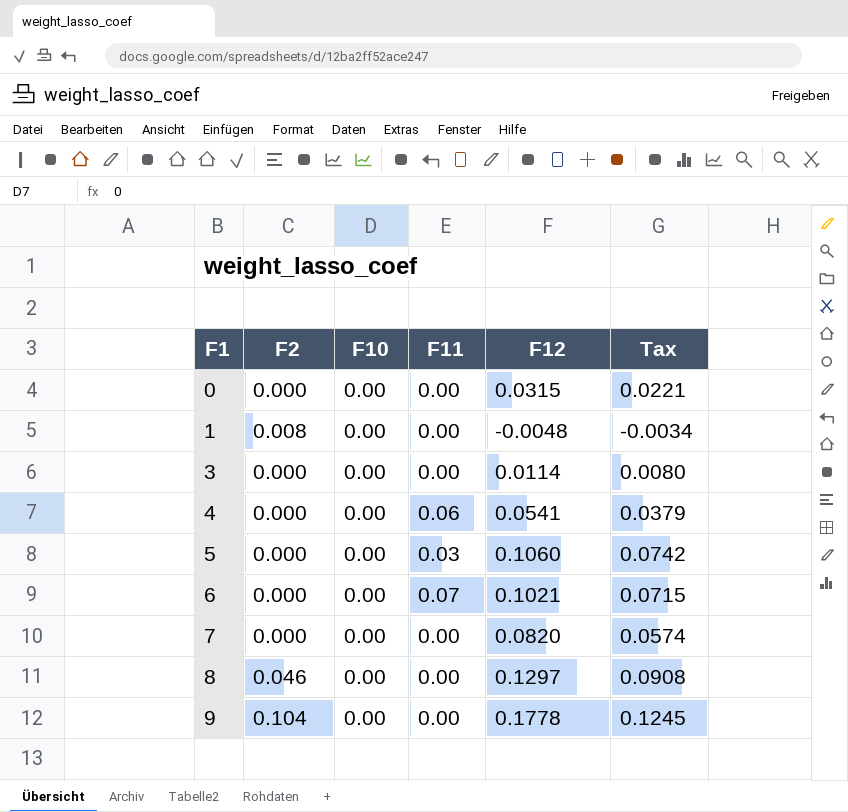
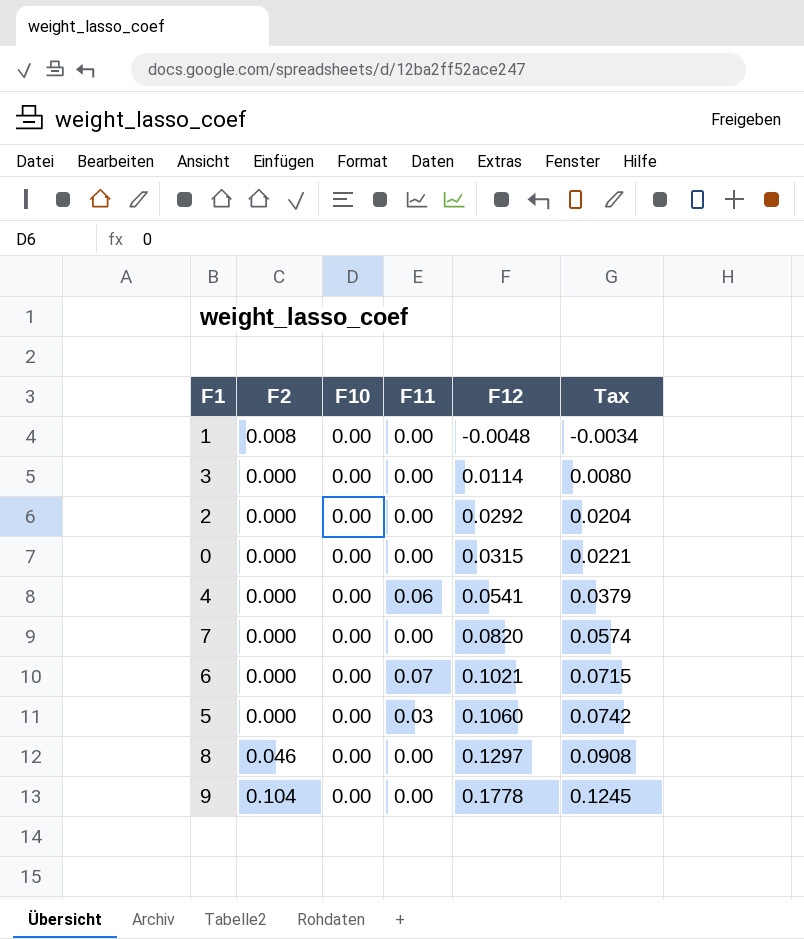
row order: F1 ascending -> F12 ascending
row 2: none -> 0.000 | 0.00 | 0.00 | 0.0292 | 0.0204

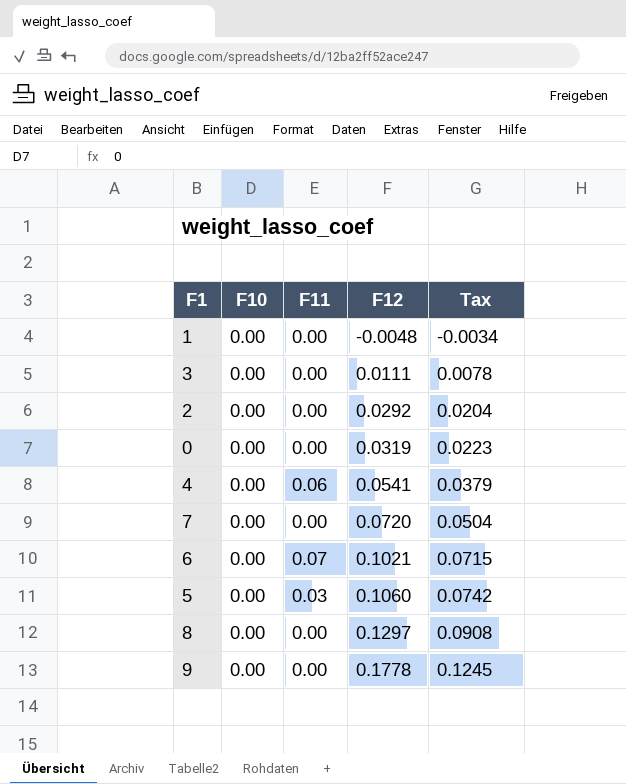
column F2 | position: 2 -> none
3 | F12: 0.0114 -> 0.0111
3 | Tax: 0.0080 -> 0.0078
0 | F12: 0.0315 -> 0.0319
0 | Tax: 0.0221 -> 0.0223
7 | F12: 0.0820 -> 0.0720
7 | Tax: 0.0574 -> 0.0504

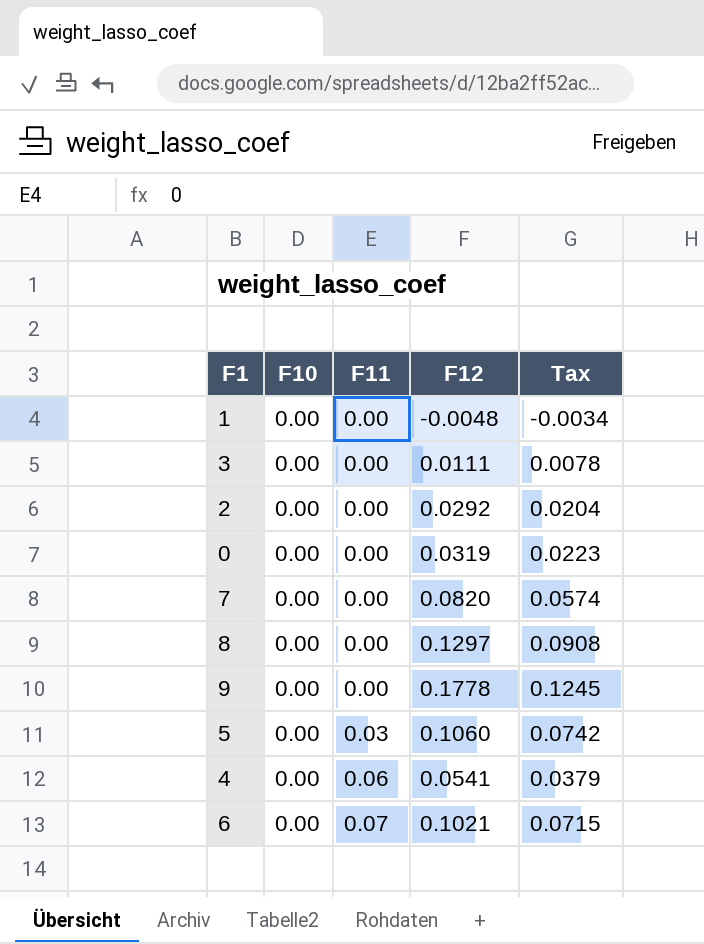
row order: F12 ascending -> F11 ascending
7 | F12: 0.0720 -> 0.0820
7 | Tax: 0.0504 -> 0.0574

